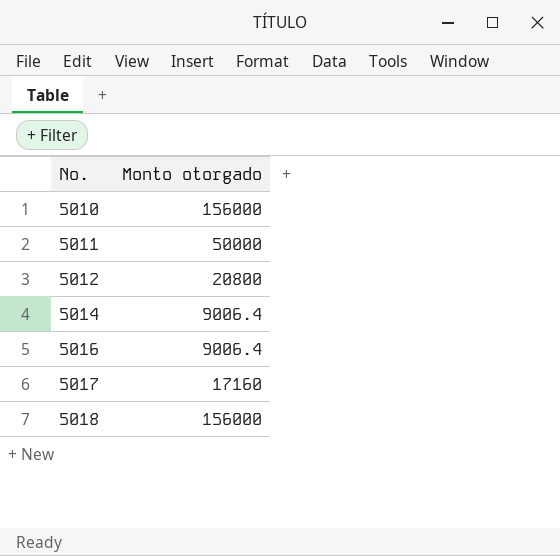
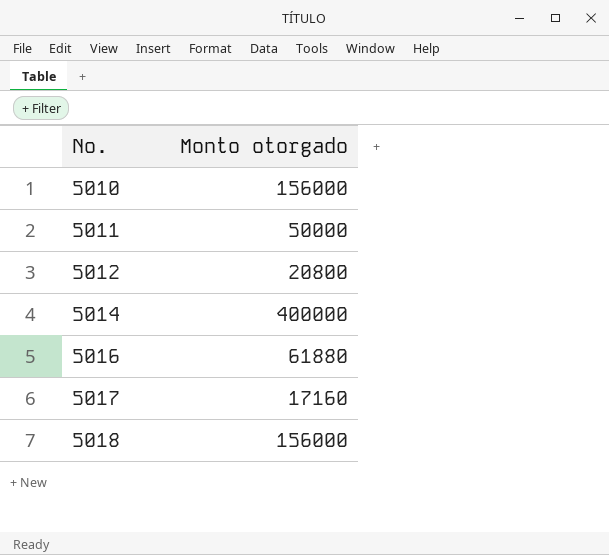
5014 | Monto otorgado: 9006.4 -> 400000
5016 | Monto otorgado: 9006.4 -> 61880

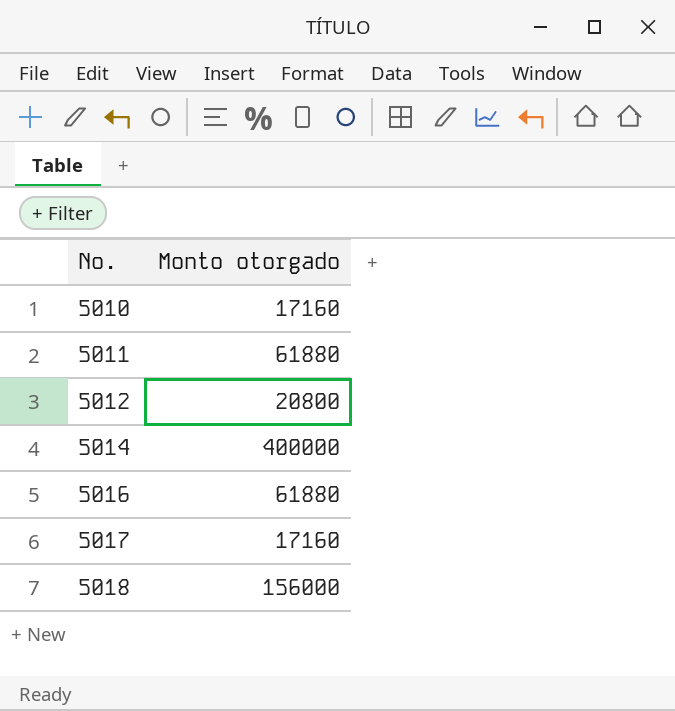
5010 | Monto otorgado: 156000 -> 17160
5011 | Monto otorgado: 50000 -> 61880

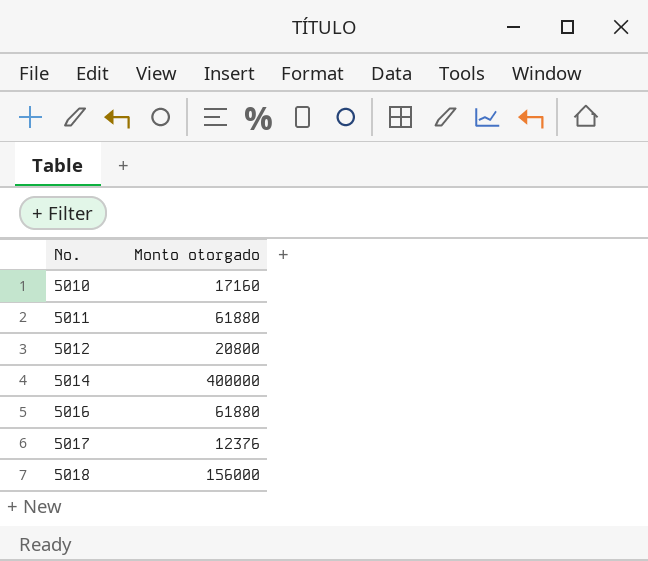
5017 | Monto otorgado: 17160 -> 12376

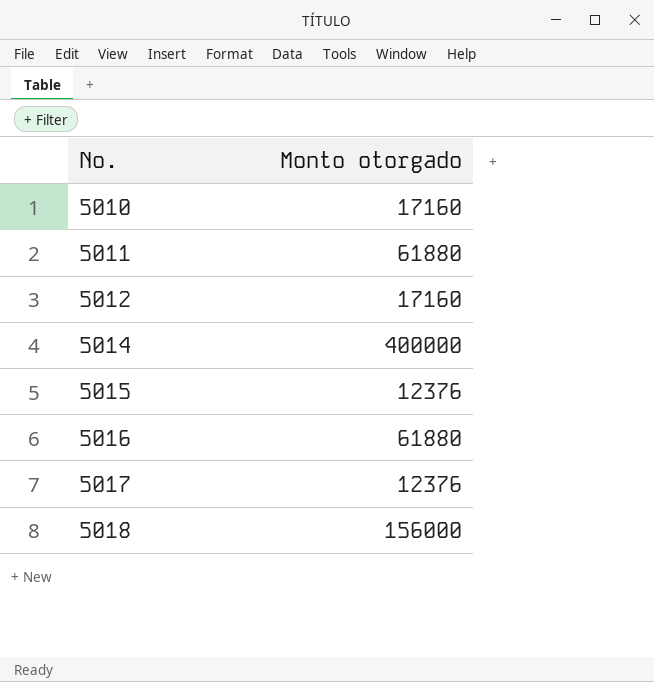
5012 | Monto otorgado: 20800 -> 17160
row 5015: none -> 12376

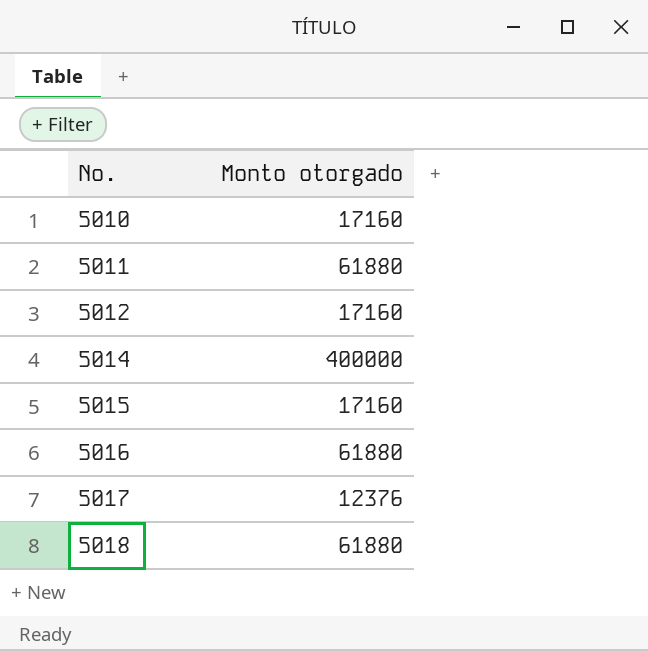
5015 | Monto otorgado: 12376 -> 17160
5018 | Monto otorgado: 156000 -> 61880

